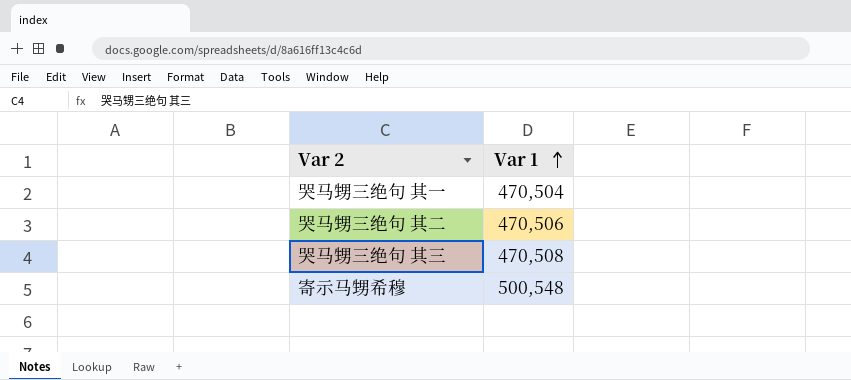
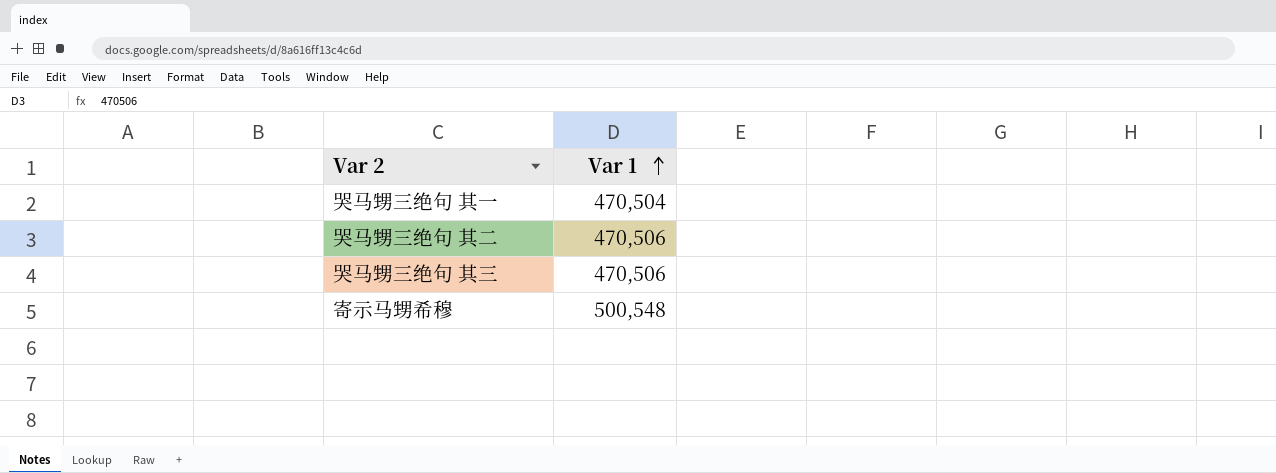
哭马甥三绝句 其三 | Var 1: 470,508 -> 470,506

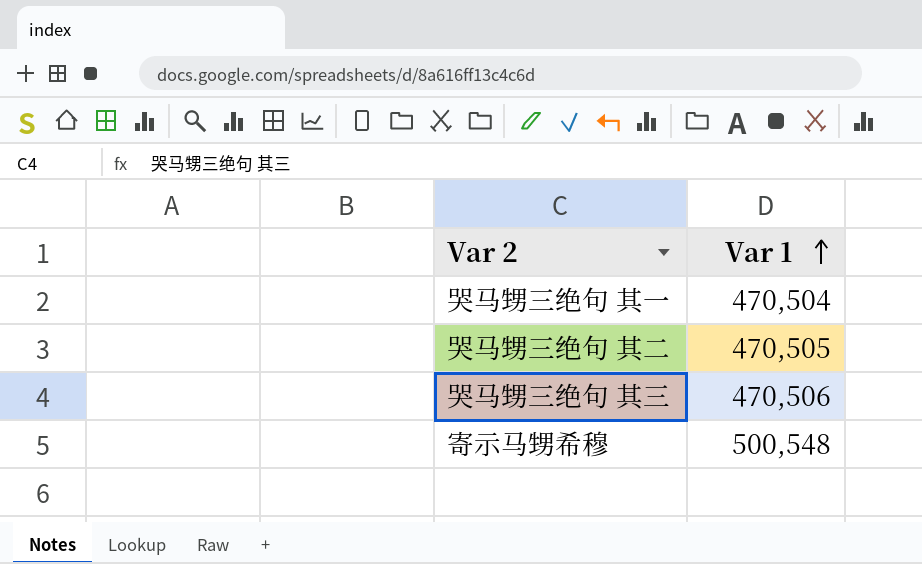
哭马甥三绝句 其二 | Var 1: 470,506 -> 470,505

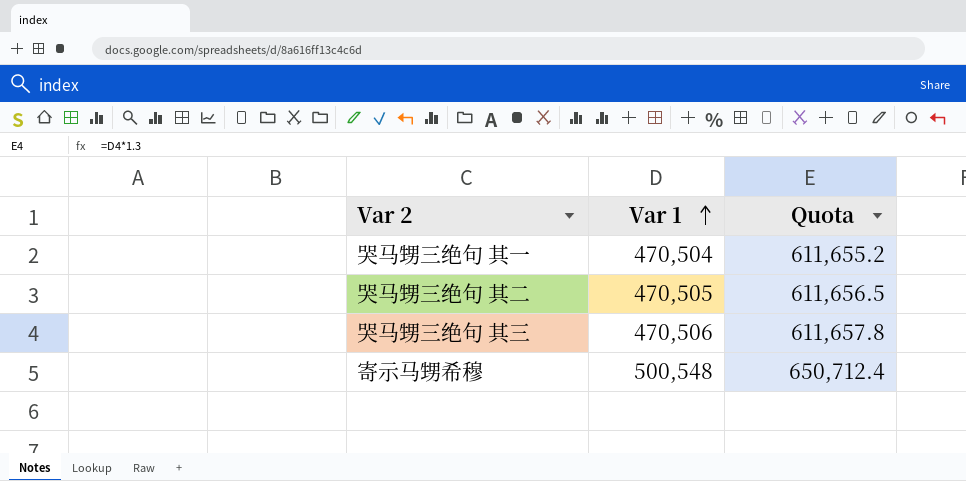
column Quota | formula: none -> [Var 1] * 1.3

